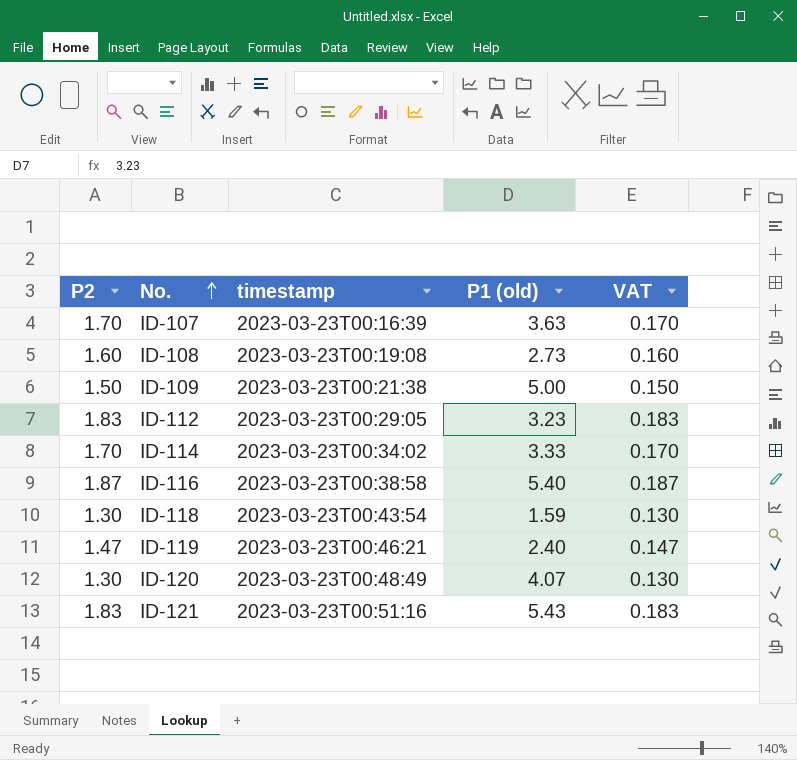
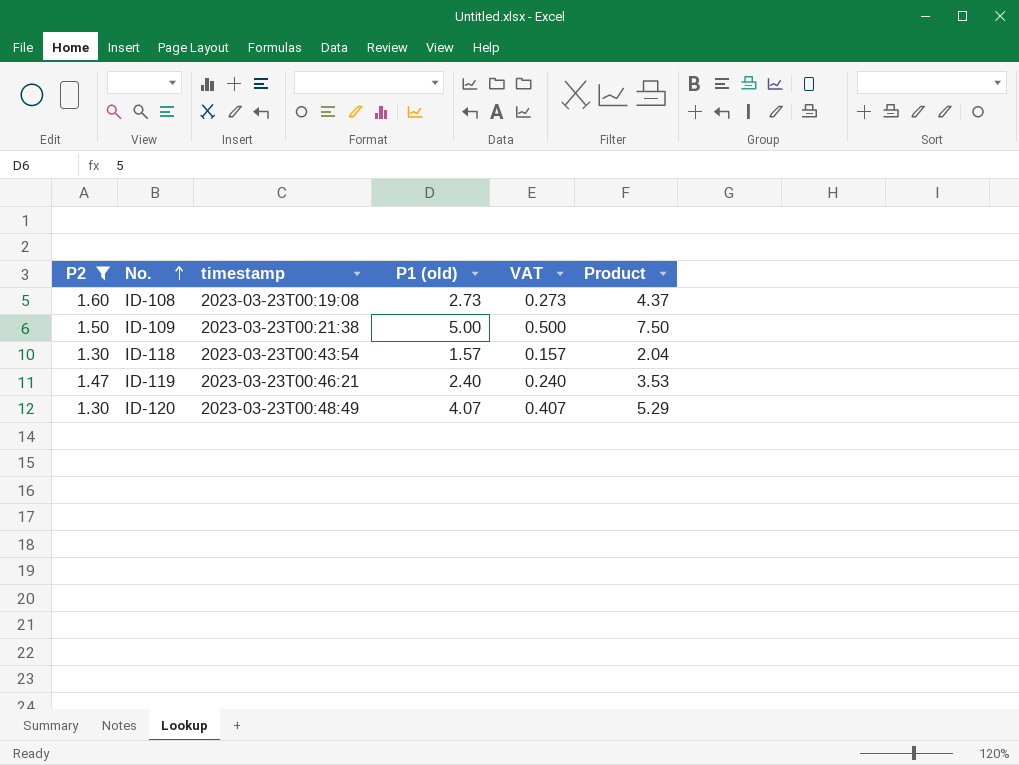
filter: none -> P2 <= 1.60
column VAT | formula: [P2] * 0.1 -> [P1 (old)] * 0.1
column Product | formula: none -> [P2] * [P1 (old)]
ID-118 | P1 (old): 1.59 -> 1.57

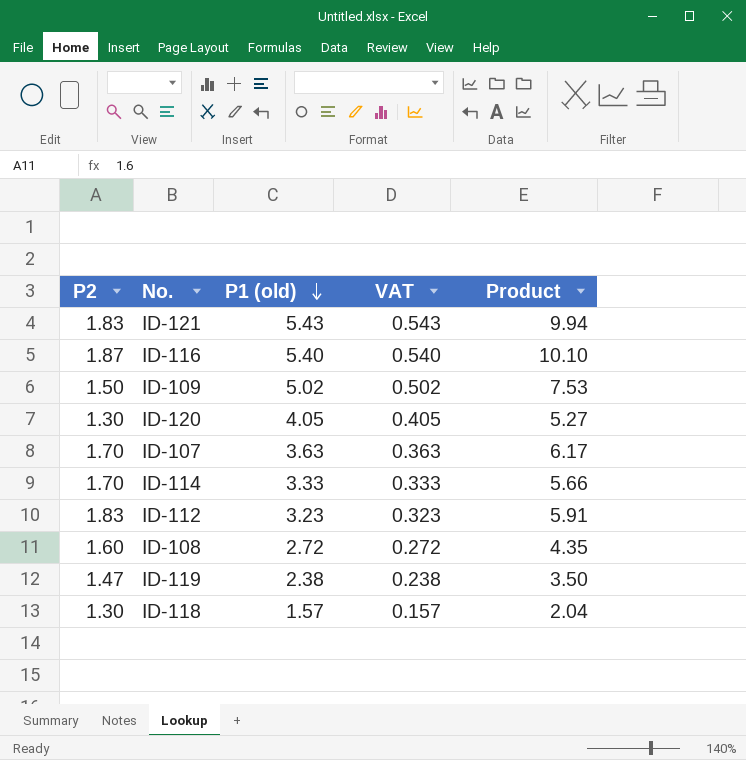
filter: P2 <= 1.60 -> none
row order: No. ascending -> P1 (old) descending
column timestamp | position: 3 -> none
ID-109 | P1 (old): 5.00 -> 5.02
ID-109 | VAT: 0.500 -> 0.502
ID-109 | Product: 7.50 -> 7.53
ID-120 | P1 (old): 4.07 -> 4.05
ID-120 | VAT: 0.407 -> 0.405
ID-120 | Product: 5.29 -> 5.27
ID-108 | P1 (old): 2.73 -> 2.72
ID-108 | VAT: 0.273 -> 0.272
ID-108 | Product: 4.37 -> 4.35
ID-119 | P1 (old): 2.40 -> 2.38
ID-119 | VAT: 0.240 -> 0.238
ID-119 | Product: 3.53 -> 3.50

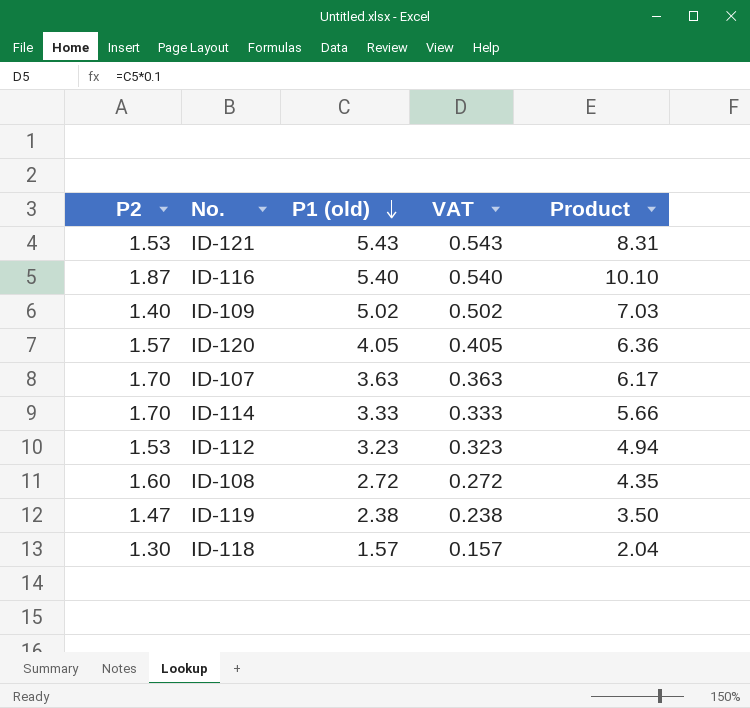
ID-121 | P2: 1.83 -> 1.53
ID-121 | Product: 9.94 -> 8.31
ID-109 | P2: 1.50 -> 1.40
ID-109 | Product: 7.53 -> 7.03
ID-120 | P2: 1.30 -> 1.57
ID-120 | Product: 5.27 -> 6.36
ID-112 | P2: 1.83 -> 1.53
ID-112 | Product: 5.91 -> 4.94

